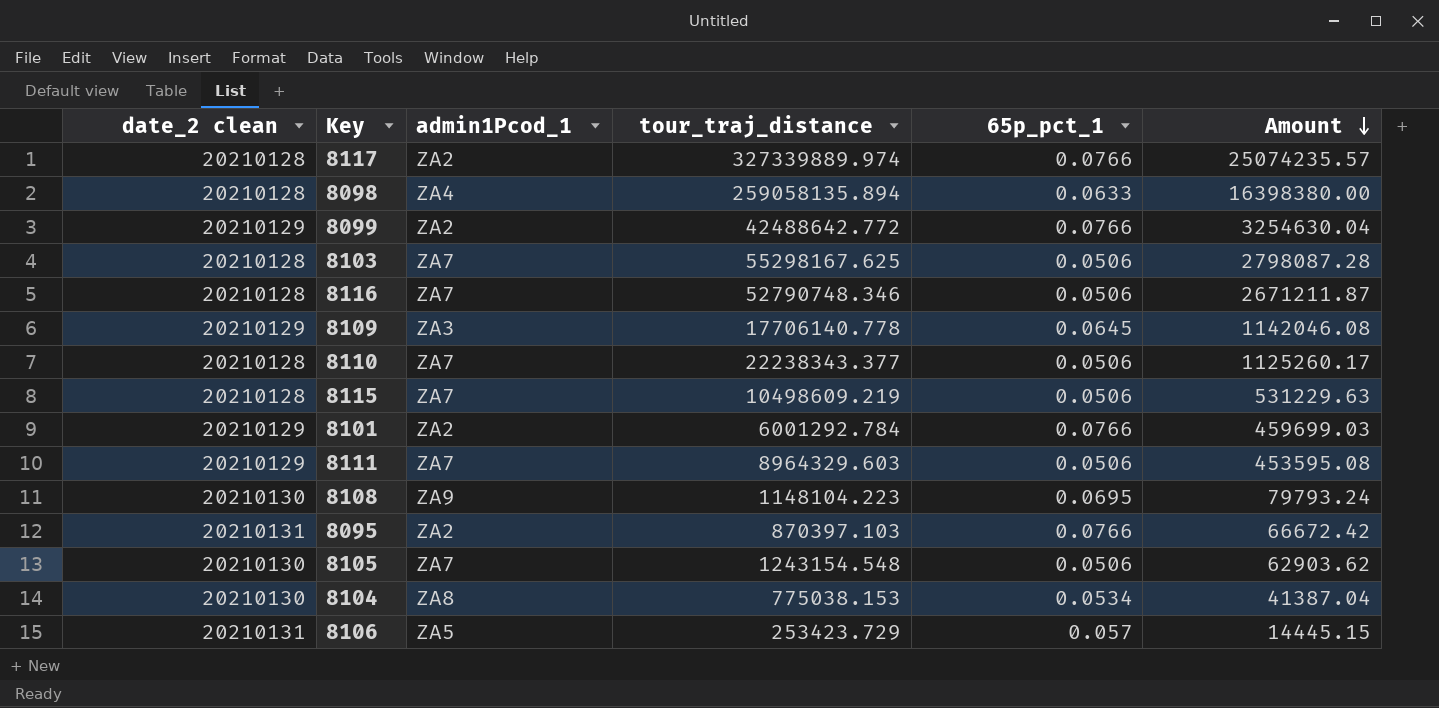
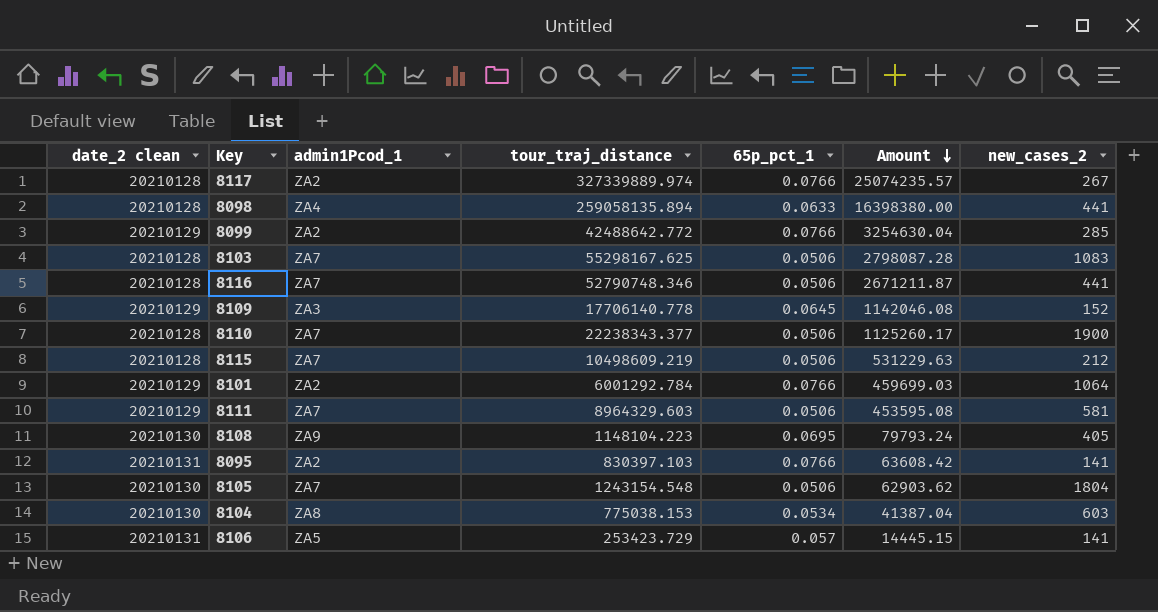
column new_cases_2 | position: none -> 7
8095 | tour_traj_distance: 870397.103 -> 830397.103
8095 | Amount: 66672.42 -> 63608.42

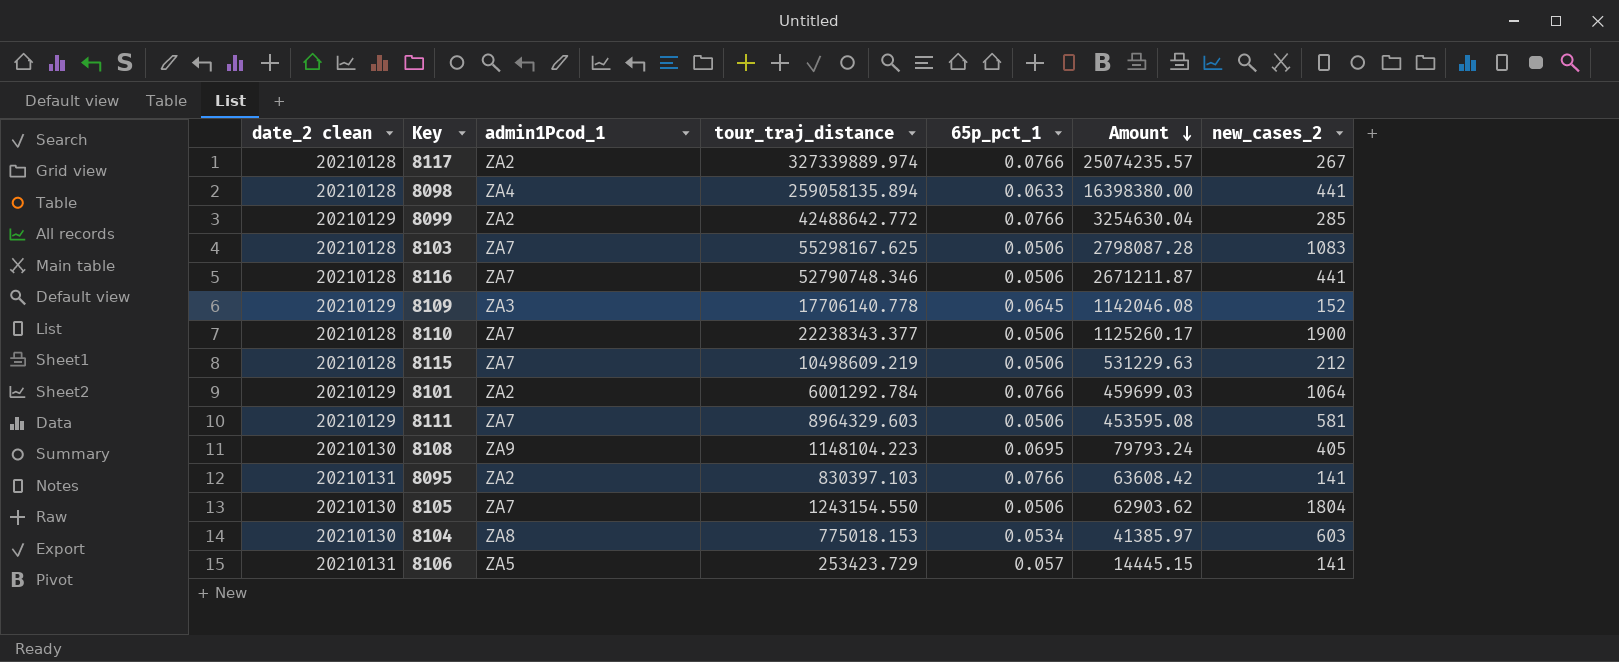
8105 | tour_traj_distance: 1243154.548 -> 1243154.550
8104 | tour_traj_distance: 775038.153 -> 775018.153
8104 | Amount: 41387.04 -> 41385.97

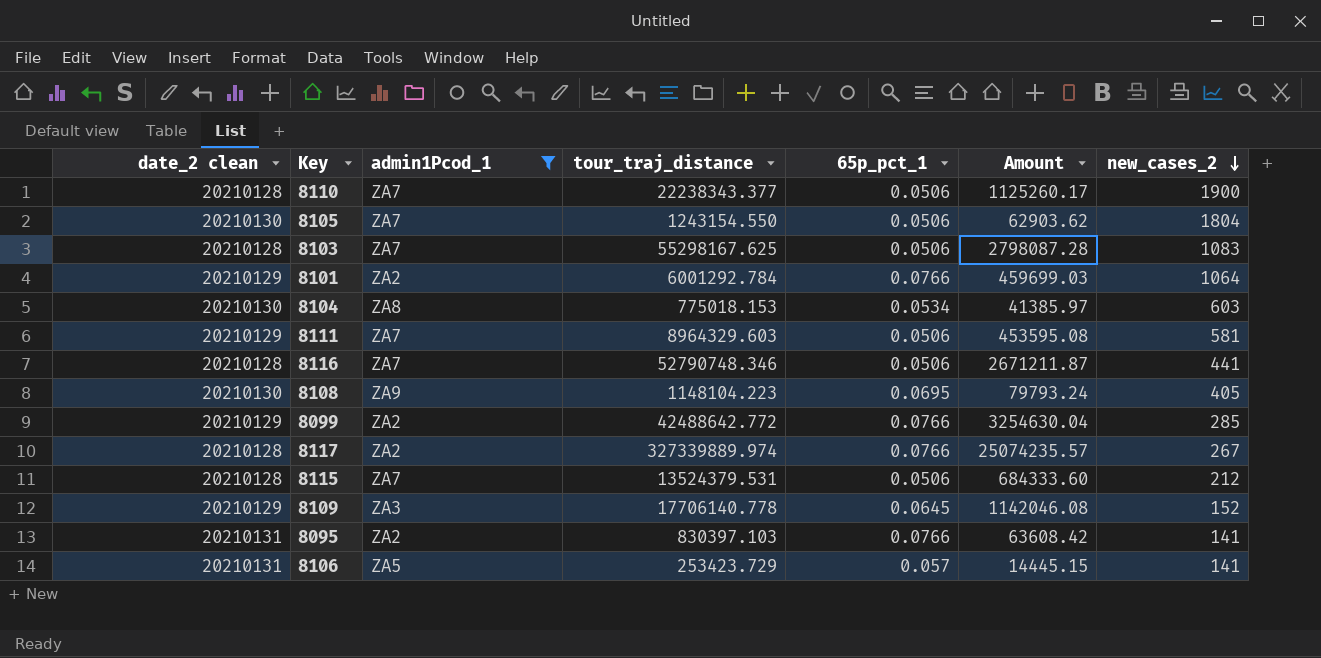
filter: none -> admin1Pcod_1 != ZA4
row order: Amount descending -> new_cases_2 descending
8115 | tour_traj_distance: 10498609.219 -> 13524379.531
8115 | Amount: 531229.63 -> 684333.60

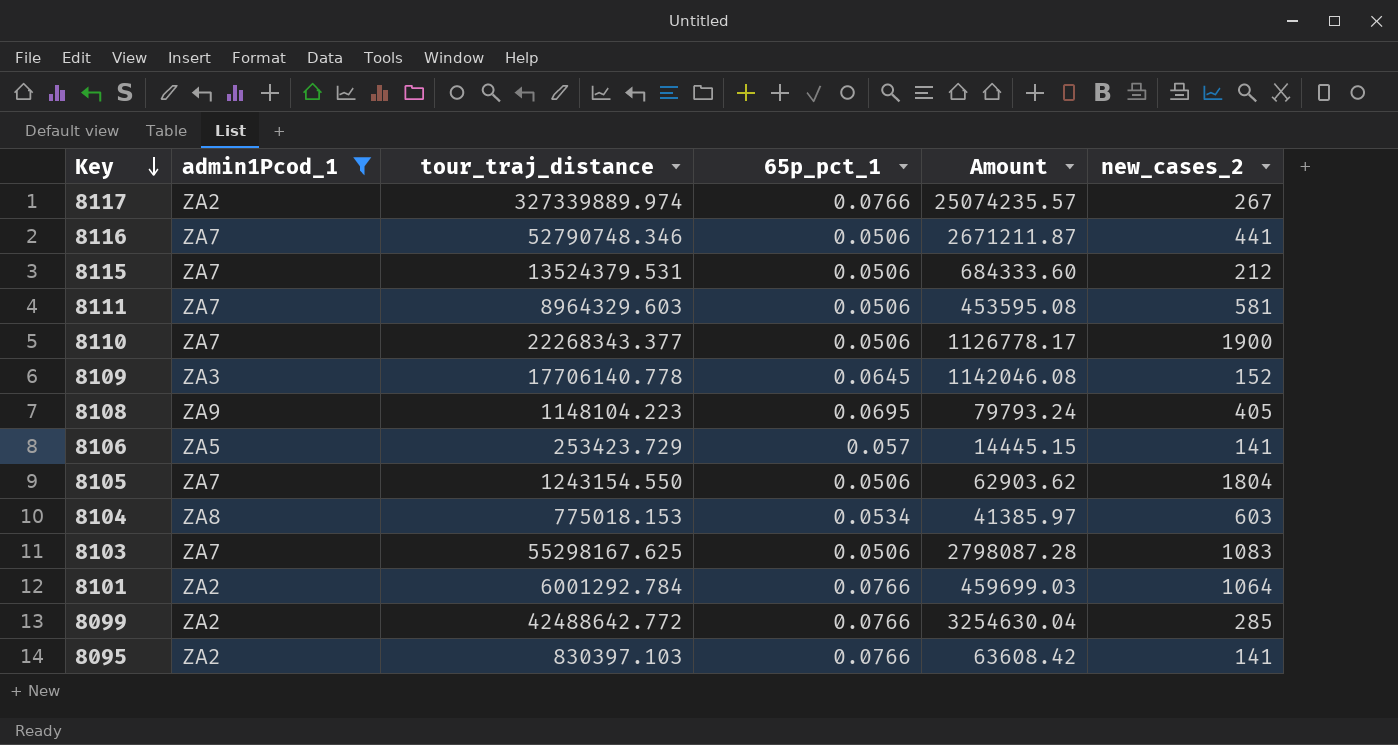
row order: new_cases_2 descending -> Key descending
column date_2 clean | position: 1 -> none
8110 | tour_traj_distance: 22238343.377 -> 22268343.377
8110 | Amount: 1125260.17 -> 1126778.17

